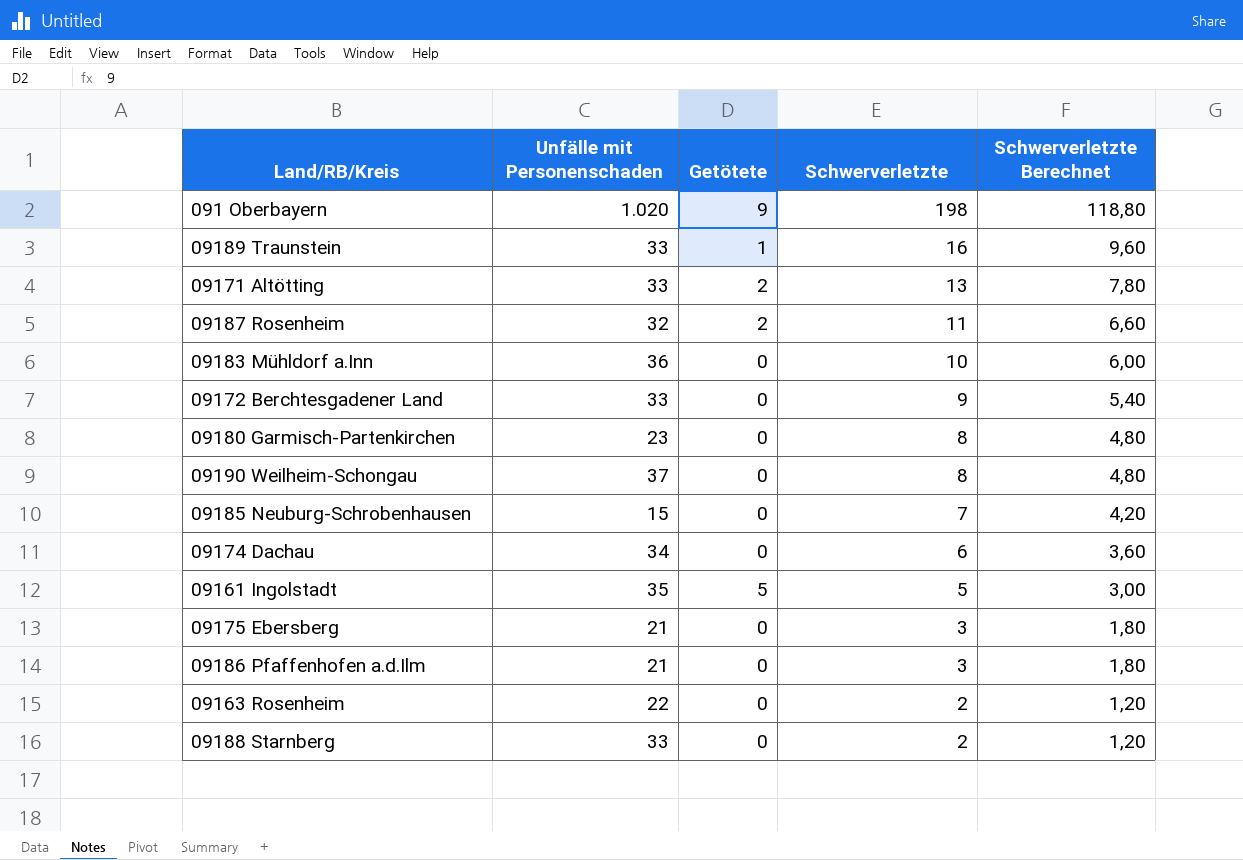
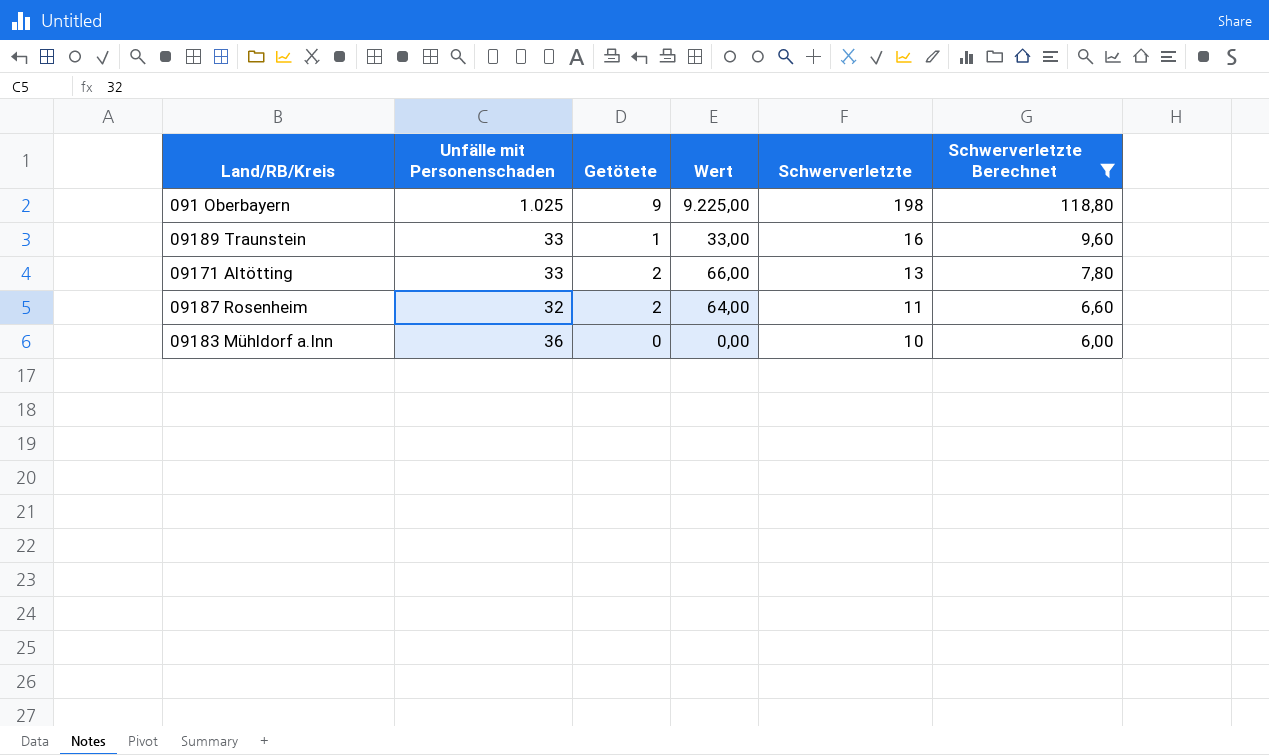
filter: none -> Schwerverletzte Berechnet >= 6,00
column Wert | formula: none -> [Unfälle mit Personenschaden] * [Getötete]
091 Oberbayern | Unfälle mit Personenschaden: 1.020 -> 1.025

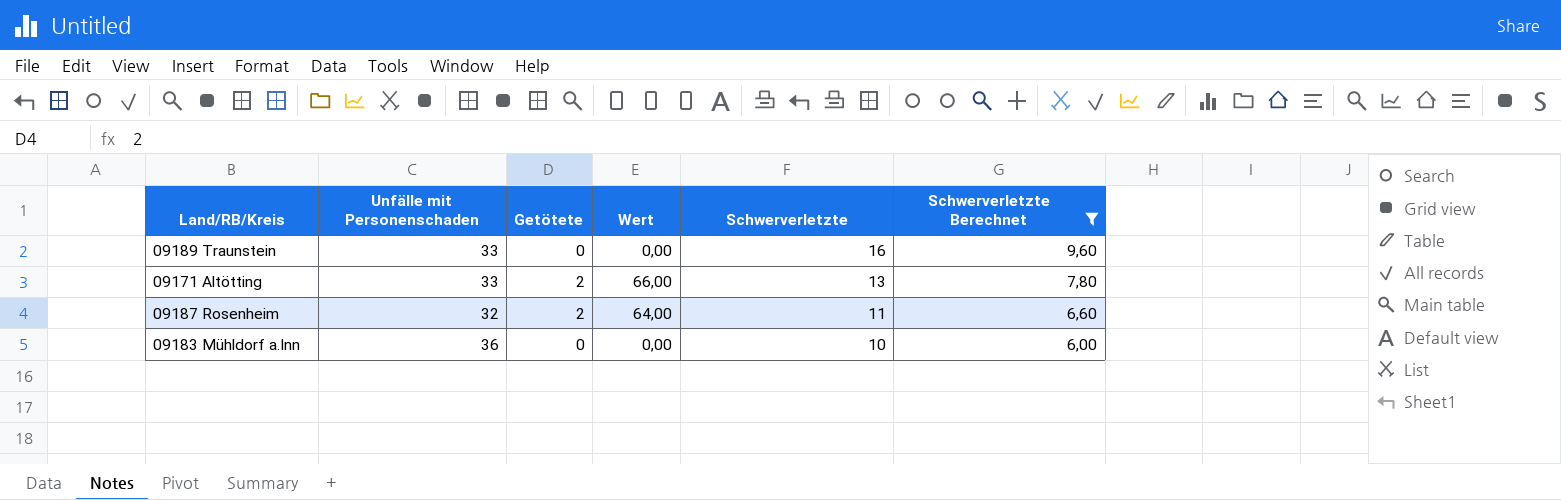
row 091 Oberbayern: 1.025 | 9 | 9.225,00 | 198 | 118,80 -> none
09189 Traunstein | Getötete: 1 -> 0
09189 Traunstein | Wert: 33,00 -> 0,00

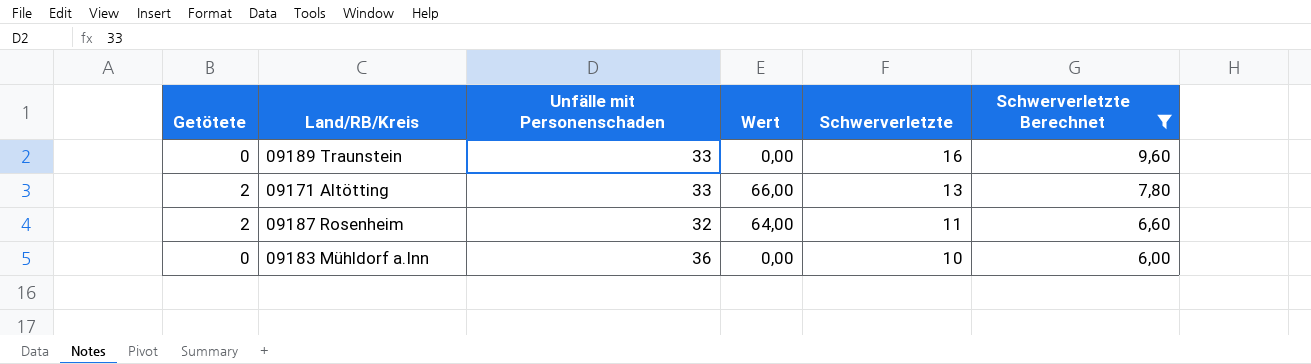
column Getötete | position: 3 -> 1

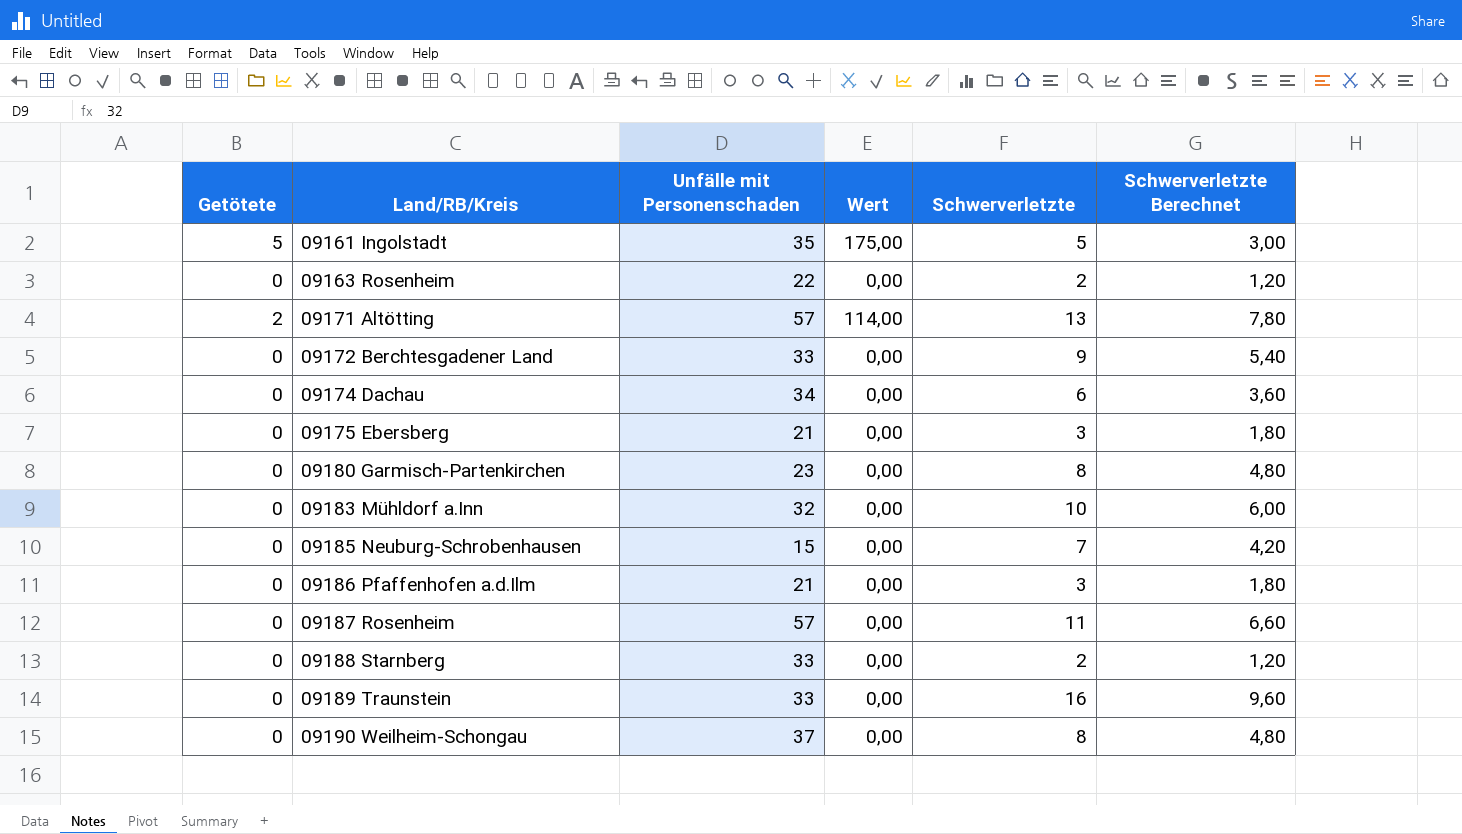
filter: Schwerverletzte Berechnet >= 6,00 -> none
row order: Schwerverletzte descending -> Land/RB/Kreis ascending
09171 Altötting | Unfälle mit Personenschaden: 33 -> 57
09171 Altötting | Wert: 66,00 -> 114,00
09183 Mühldorf a.Inn | Unfälle mit Personenschaden: 36 -> 32
09187 Rosenheim | Getötete: 2 -> 0
09187 Rosenheim | Unfälle mit Personenschaden: 32 -> 57
09187 Rosenheim | Wert: 64,00 -> 0,00

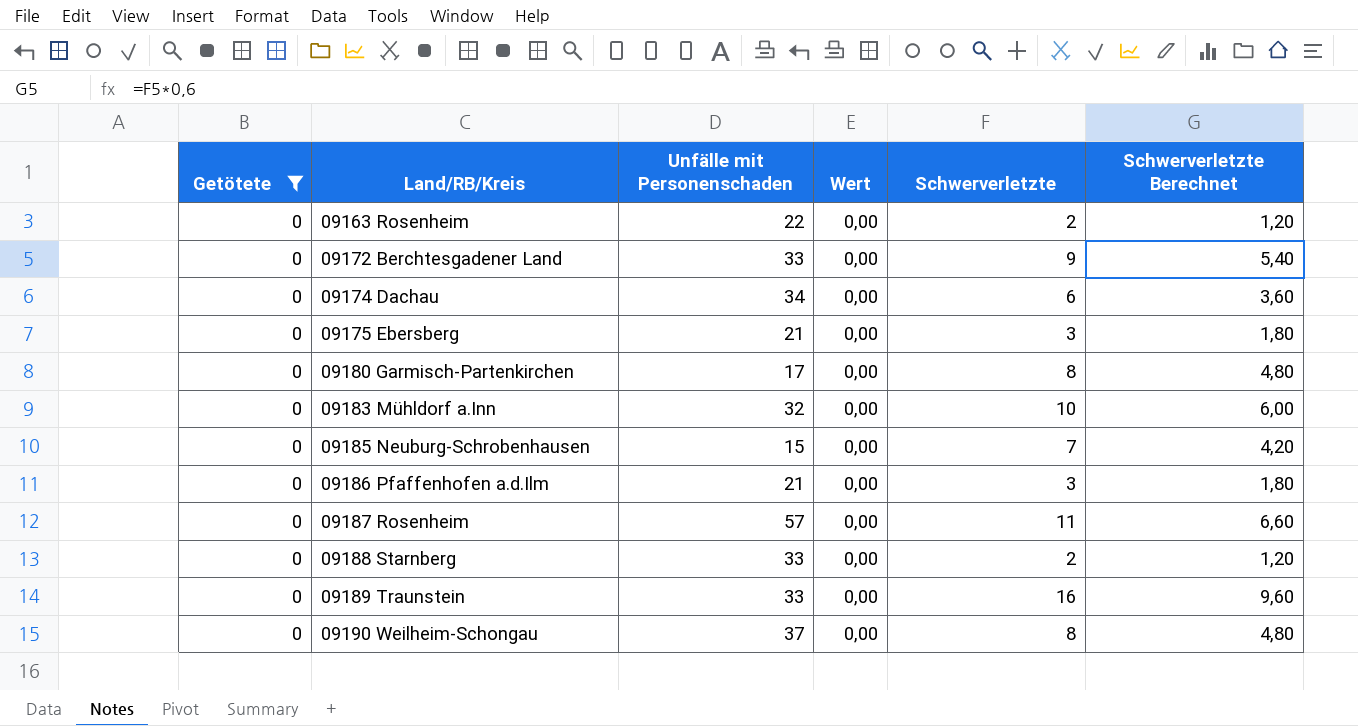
filter: none -> Getötete = 0
09180 Garmisch-Partenkirchen | Unfälle mit Personenschaden: 23 -> 17

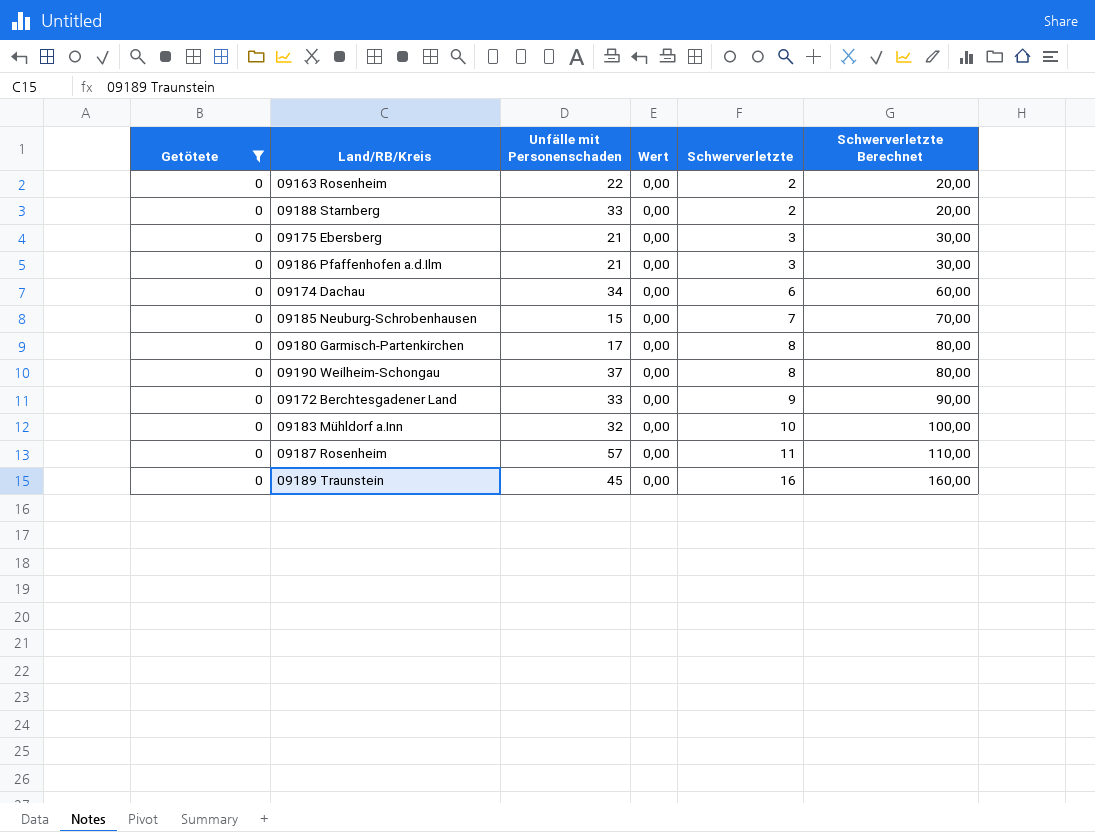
row order: Land/RB/Kreis ascending -> Schwerverletzte ascending
column Schwerverletzte Berechnet | formula: [Schwerverletzte] * 0,6 -> [Schwerverletzte] * 10
09189 Traunstein | Unfälle mit Personenschaden: 33 -> 45

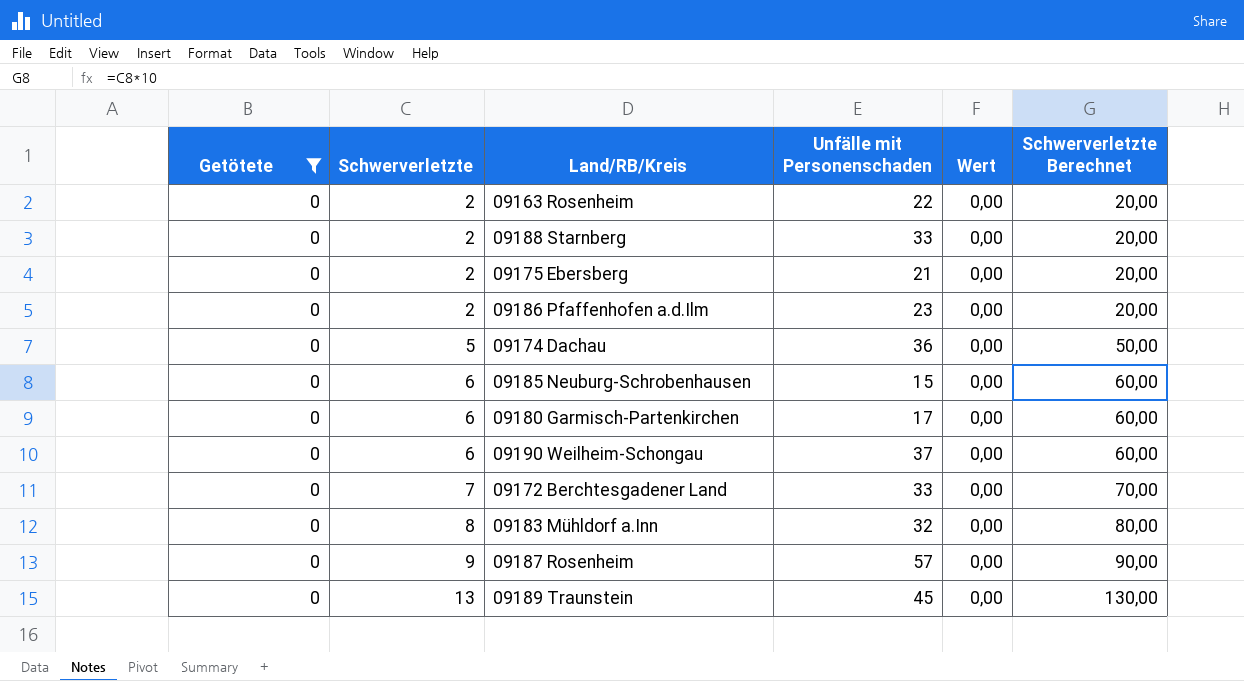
column Schwerverletzte | position: 5 -> 2
09175 Ebersberg | Schwerverletzte: 3 -> 2
09175 Ebersberg | Schwerverletzte Berechnet: 30,00 -> 20,00
09186 Pfaffenhofen a.d.Ilm | Schwerverletzte: 3 -> 2
09186 Pfaffenhofen a.d.Ilm | Unfälle mit Personenschaden: 21 -> 23
09186 Pfaffenhofen a.d.Ilm | Schwerverletzte Berechnet: 30,00 -> 20,00
09174 Dachau | Schwerverletzte: 6 -> 5
09174 Dachau | Unfälle mit Personenschaden: 34 -> 36
09174 Dachau | Schwerverletzte Berechnet: 60,00 -> 50,00
09185 Neuburg-Schrobenhausen | Schwerverletzte: 7 -> 6
09185 Neuburg-Schrobenhausen | Schwerverletzte Berechnet: 70,00 -> 60,00
09180 Garmisch-Partenkirchen | Schwerverletzte: 8 -> 6
09180 Garmisch-Partenkirchen | Schwerverletzte Berechnet: 80,00 -> 60,00
09190 Weilheim-Schongau | Schwerverletzte: 8 -> 6
09190 Weilheim-Schongau | Schwerverletzte Berechnet: 80,00 -> 60,00
09172 Berchtesgadener Land | Schwerverletzte: 9 -> 7
09172 Berchtesgadener Land | Schwerverletzte Berechnet: 90,00 -> 70,00
09183 Mühldorf a.Inn | Schwerverletzte: 10 -> 8
09183 Mühldorf a.Inn | Schwerverletzte Berechnet: 100,00 -> 80,00
09187 Rosenheim | Schwerverletzte: 11 -> 9
09187 Rosenheim | Schwerverletzte Berechnet: 110,00 -> 90,00
09189 Traunstein | Schwerverletzte: 16 -> 13
09189 Traunstein | Schwerverletzte Berechnet: 160,00 -> 130,00

